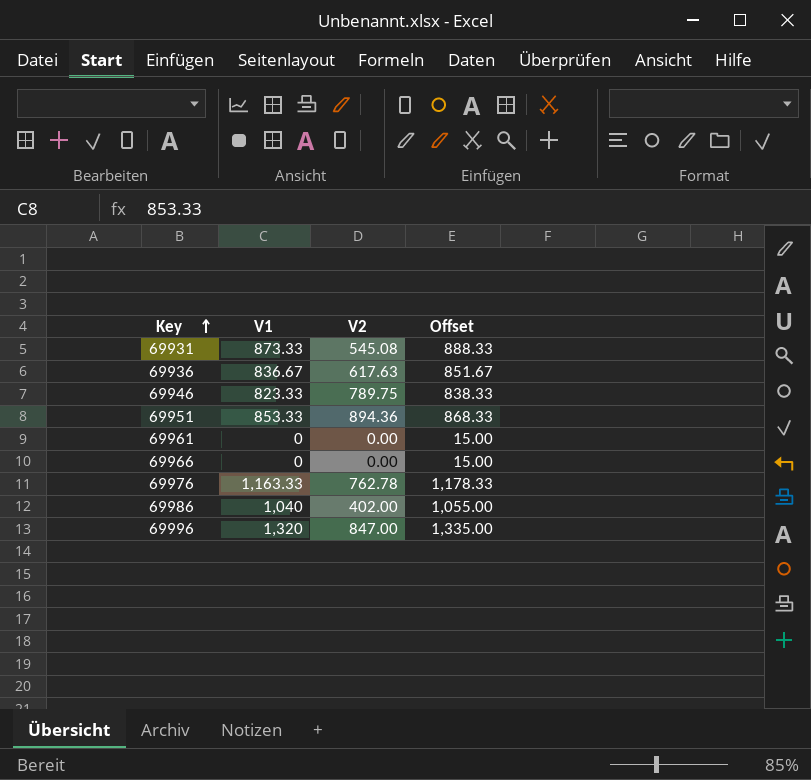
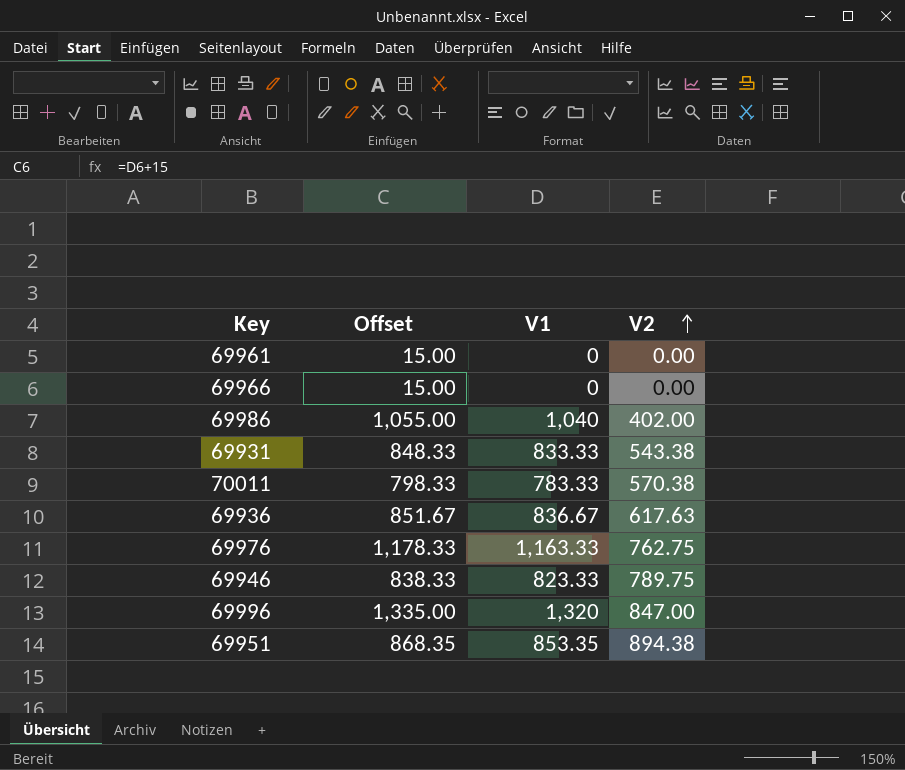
row order: Key ascending -> V2 ascending
column Offset | position: 4 -> 2
69931 | Offset: 888.33 -> 848.33
69931 | V1: 873.33 -> 833.33
69931 | V2: 545.08 -> 543.38
row 70011: none -> 798.33 | 783.33 | 570.38
69976 | V2: 762.78 -> 762.75
69951 | Offset: 868.33 -> 868.35
69951 | V1: 853.33 -> 853.35
69951 | V2: 894.36 -> 894.38

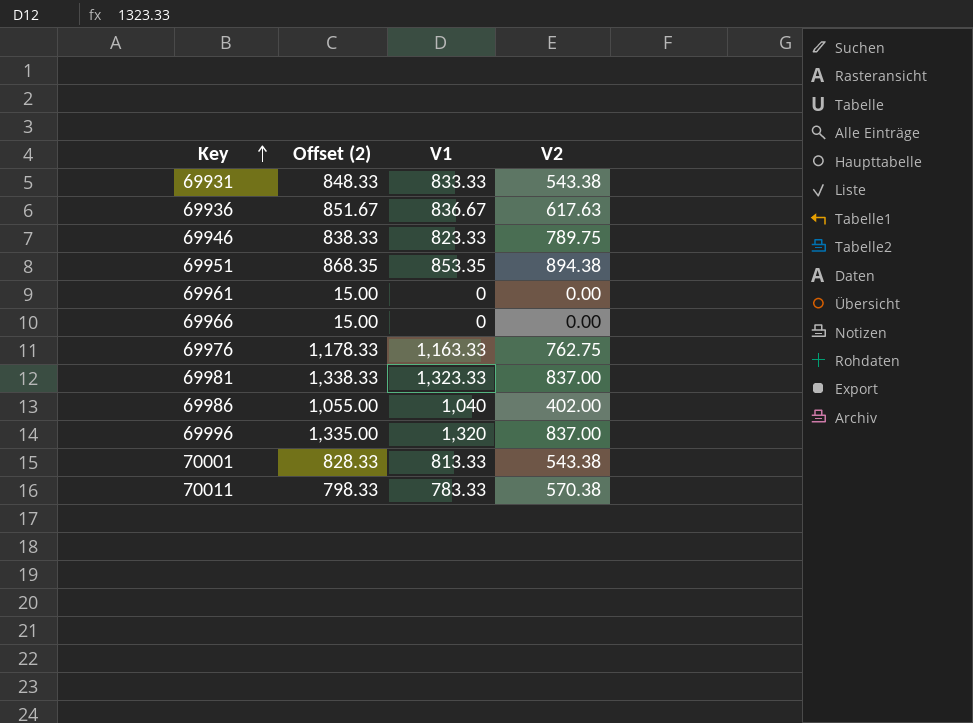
row order: V2 ascending -> Key ascending
column name: Offset -> Offset (2)
row 69981: none -> 1,338.33 | 1,323.33 | 837.00
69996 | V2: 847.00 -> 837.00
row 70001: none -> 828.33 | 813.33 | 543.38

